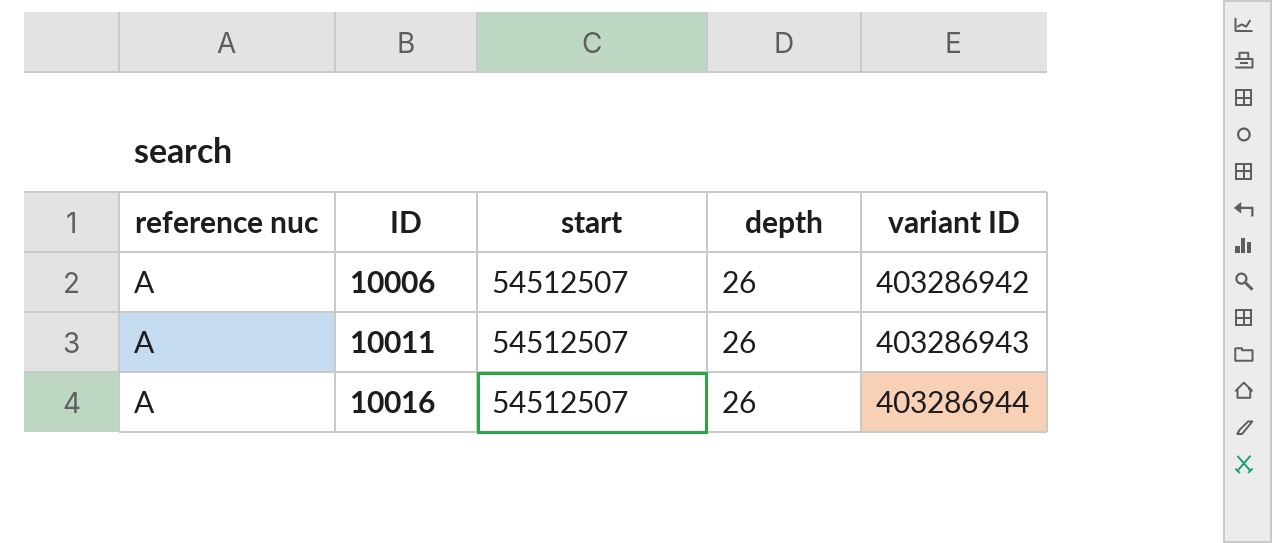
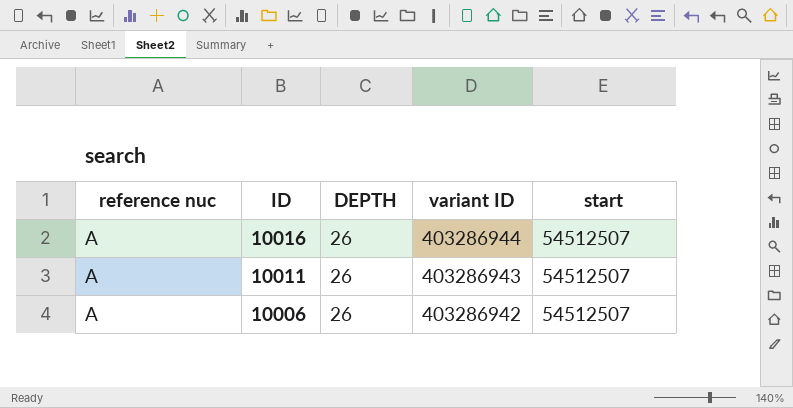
row order: ID ascending -> ID descending
column name: depth -> DEPTH
column start | position: 3 -> 5

